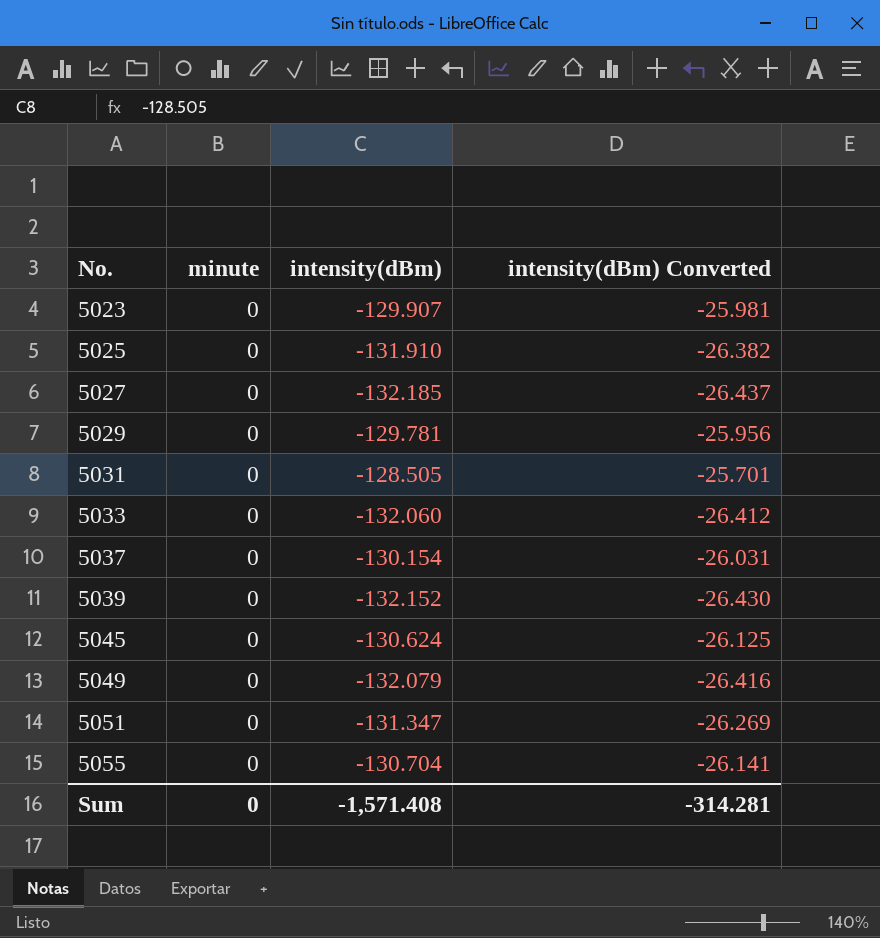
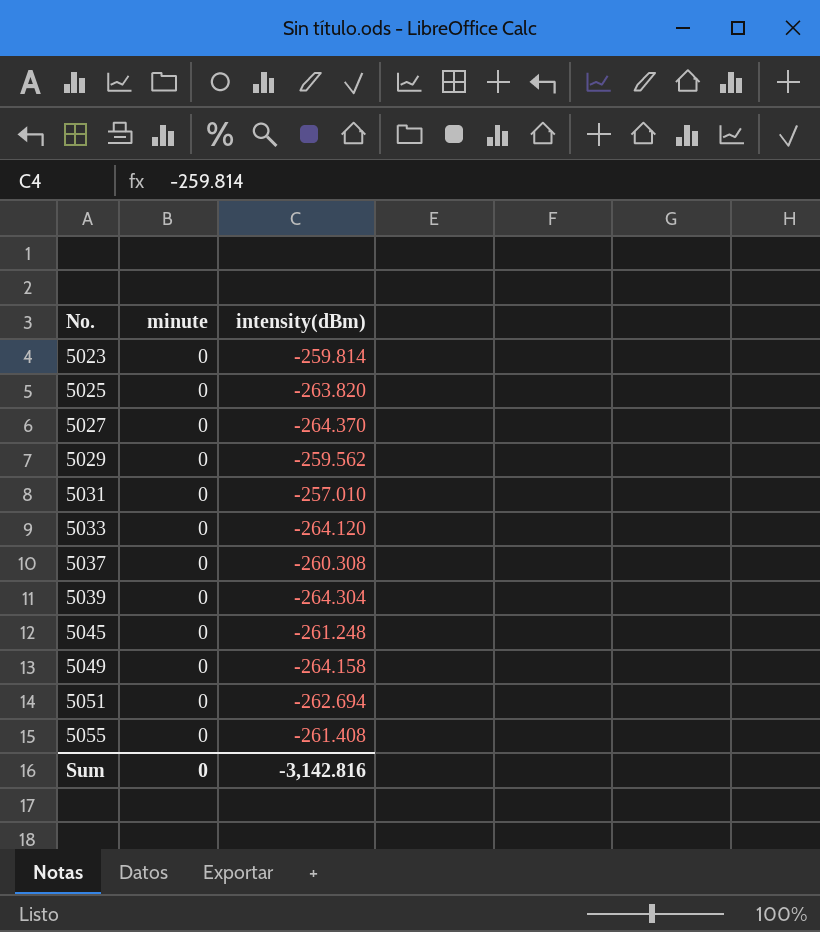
column intensity(dBm) Converted | formula: [intensity(dBm)] * 0.2 -> none
5023 | intensity(dBm): -129.907 -> -259.814
5025 | intensity(dBm): -131.910 -> -263.820
5027 | intensity(dBm): -132.185 -> -264.370
5029 | intensity(dBm): -129.781 -> -259.562
5031 | intensity(dBm): -128.505 -> -257.010
5033 | intensity(dBm): -132.060 -> -264.120
5037 | intensity(dBm): -130.154 -> -260.308
5039 | intensity(dBm): -132.152 -> -264.304
5045 | intensity(dBm): -130.624 -> -261.248
5049 | intensity(dBm): -132.079 -> -264.158
5051 | intensity(dBm): -131.347 -> -262.694
5055 | intensity(dBm): -130.704 -> -261.408
Sum | intensity(dBm): -1,571.408 -> -3,142.816

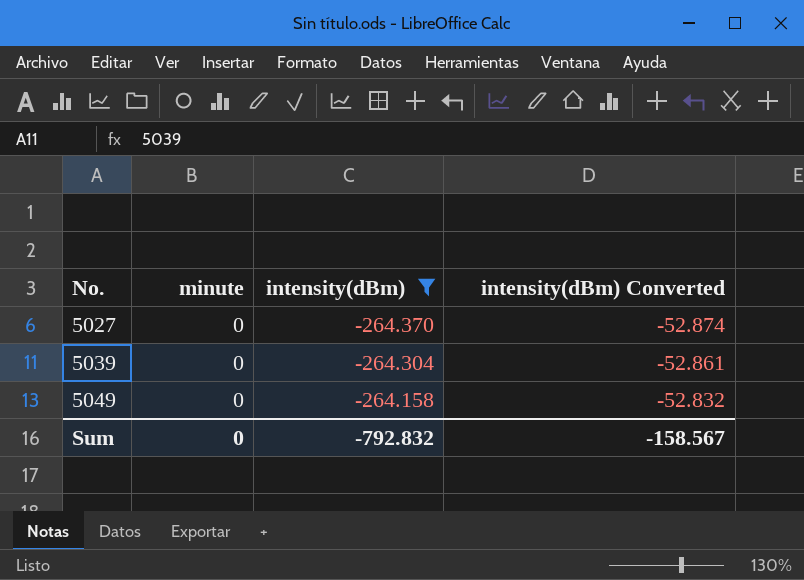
filter: none -> intensity(dBm) <= -264.158
column intensity(dBm) Converted | formula: none -> [intensity(dBm)] * 0.2
Sum | intensity(dBm): -3,142.816 -> -792.832

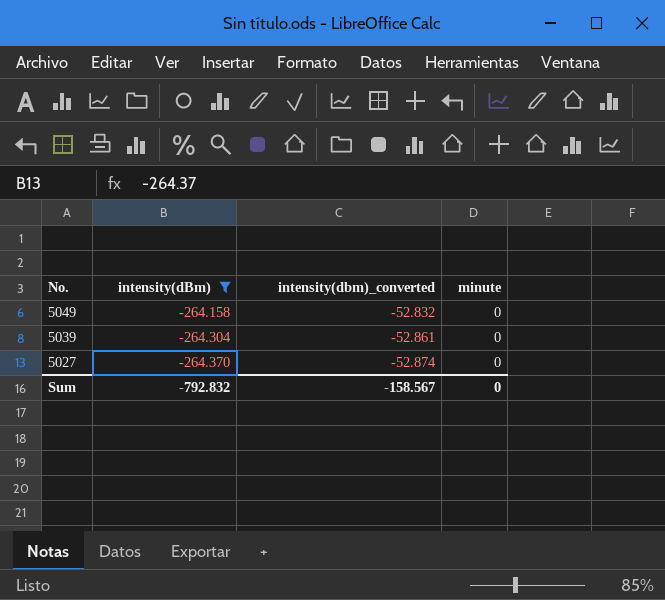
row order: No. ascending -> No. descending
column name: intensity(dBm) Converted -> intensity(dbm)_converted
column minute | position: 2 -> 4

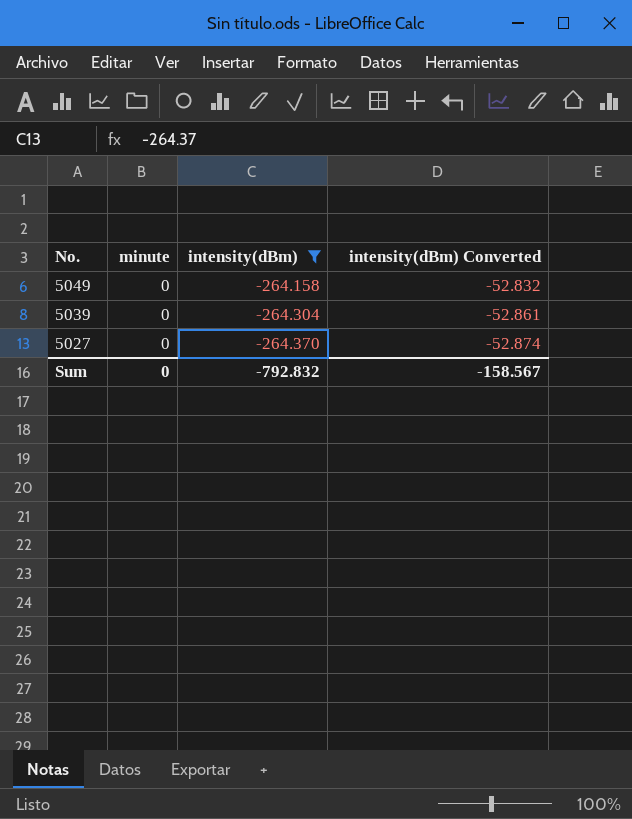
column minute | position: 4 -> 2
column name: intensity(dbm)_converted -> intensity(dBm) Converted

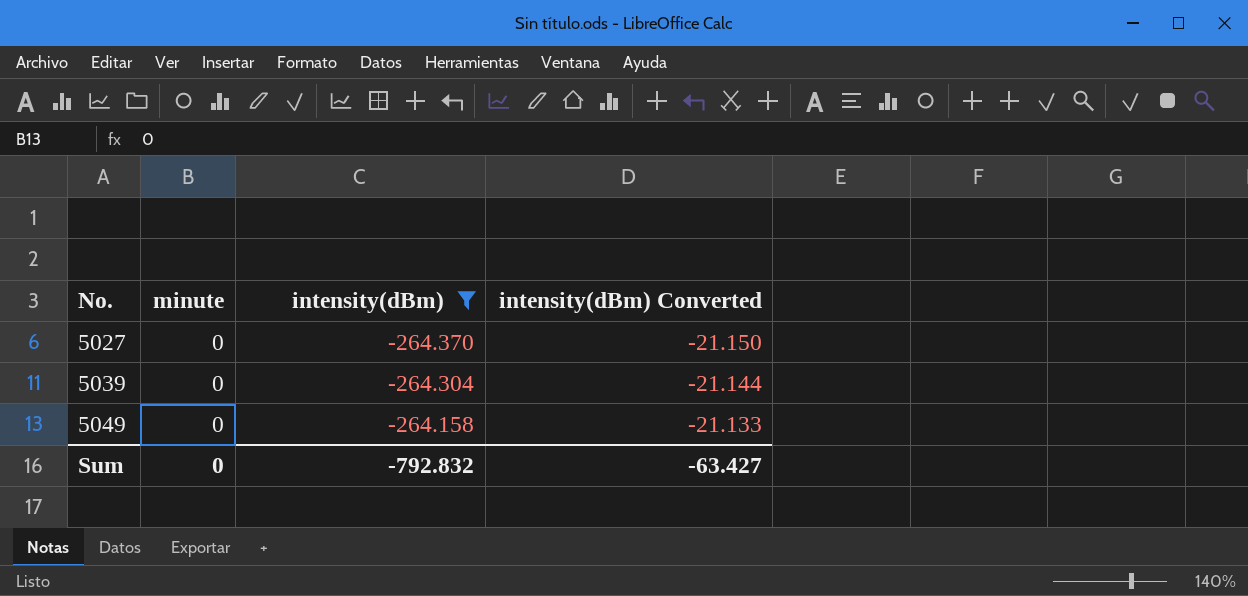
row order: No. descending -> No. ascending
column intensity(dBm) Converted | formula: [intensity(dBm)] * 0.2 -> [intensity(dBm)] * 0.08
Sum | intensity(dBm) Converted: -158.567 -> -63.427

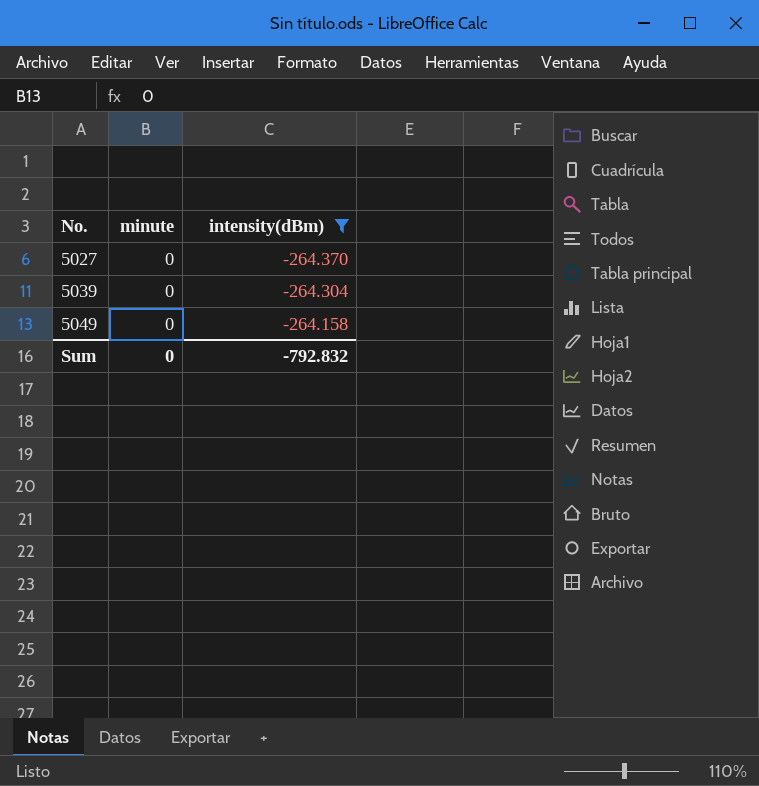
column intensity(dBm) Converted | formula: [intensity(dBm)] * 0.08 -> none

